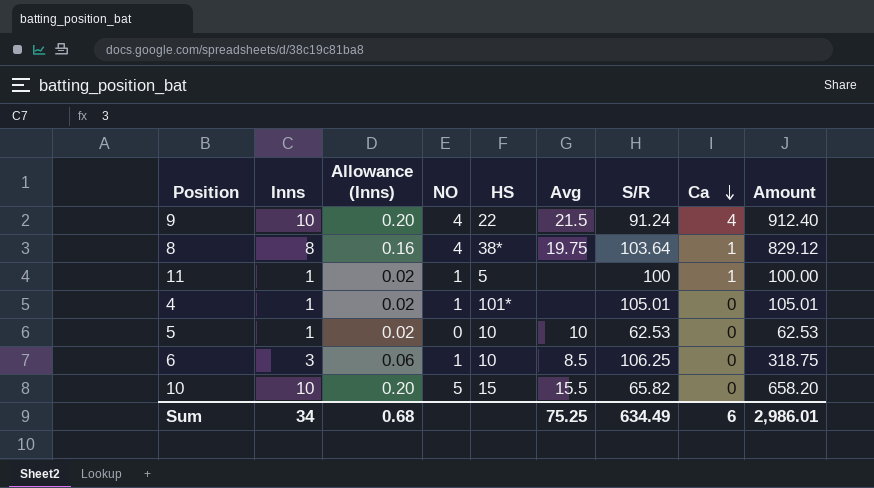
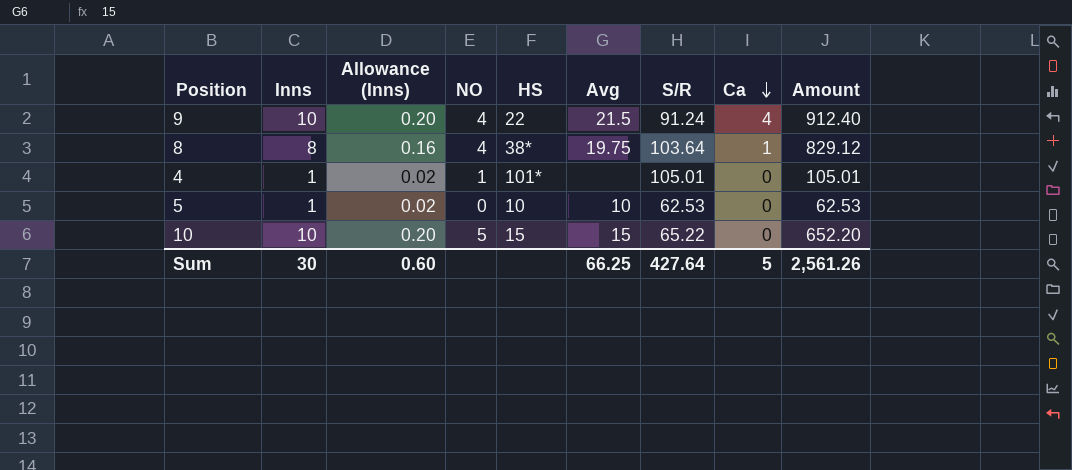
row 11: 1 | 0.02 | 1 | 5 | none | 100 | 1 | 100.00 -> none
row 6: 3 | 0.06 | 1 | 10 | 8.5 | 106.25 | 0 | 318.75 -> none
10 | Avg: 15.5 -> 15
10 | S/R: 65.82 -> 65.22
10 | Amount: 658.20 -> 652.20
Sum | Inns: 34 -> 30
Sum | Allowance (Inns): 0.68 -> 0.60
Sum | Avg: 75.25 -> 66.25
Sum | S/R: 634.49 -> 427.64
Sum | Ca: 6 -> 5
Sum | Amount: 2,986.01 -> 2,561.26

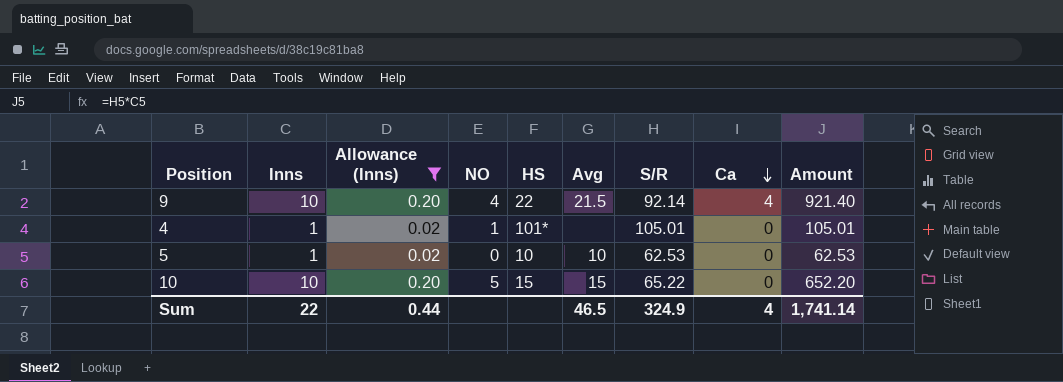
filter: none -> Allowance (Inns) != 0.16
9 | S/R: 91.24 -> 92.14
9 | Amount: 912.40 -> 921.40
Sum | Inns: 30 -> 22
Sum | Allowance (Inns): 0.60 -> 0.44
Sum | Avg: 66.25 -> 46.5
Sum | S/R: 427.64 -> 324.9
Sum | Ca: 5 -> 4
Sum | Amount: 2,561.26 -> 1,741.14

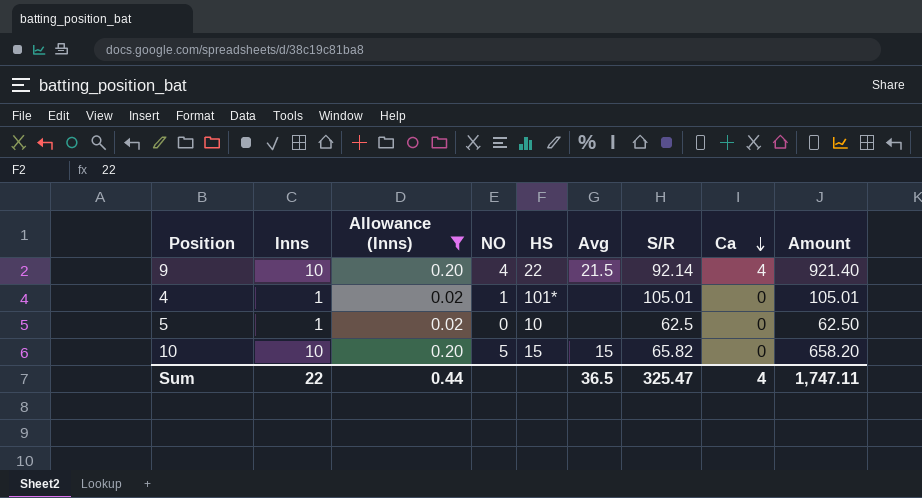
5 | Avg: 10 -> none
5 | S/R: 62.53 -> 62.5
5 | Amount: 62.53 -> 62.50
10 | S/R: 65.22 -> 65.82
10 | Amount: 652.20 -> 658.20
Sum | Avg: 46.5 -> 36.5
Sum | S/R: 324.9 -> 325.47
Sum | Amount: 1,741.14 -> 1,747.11

